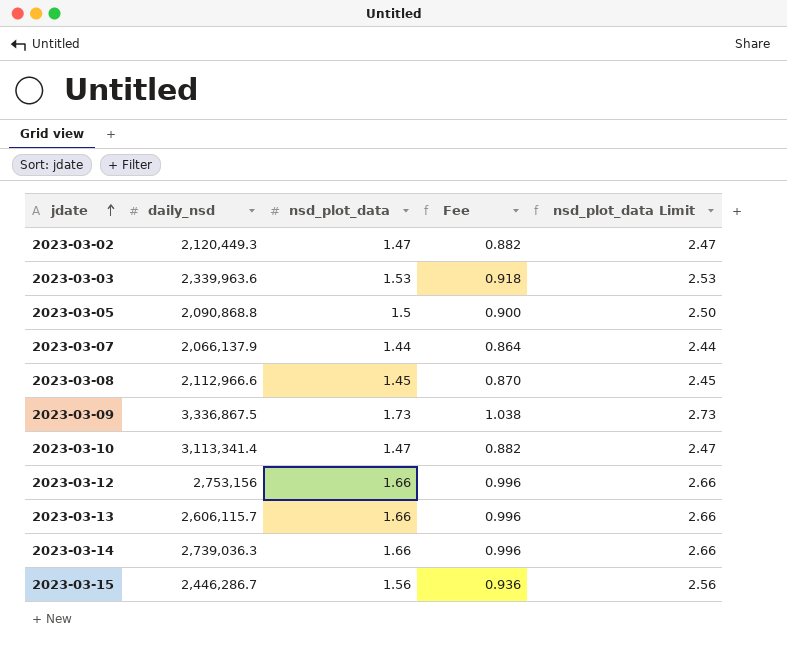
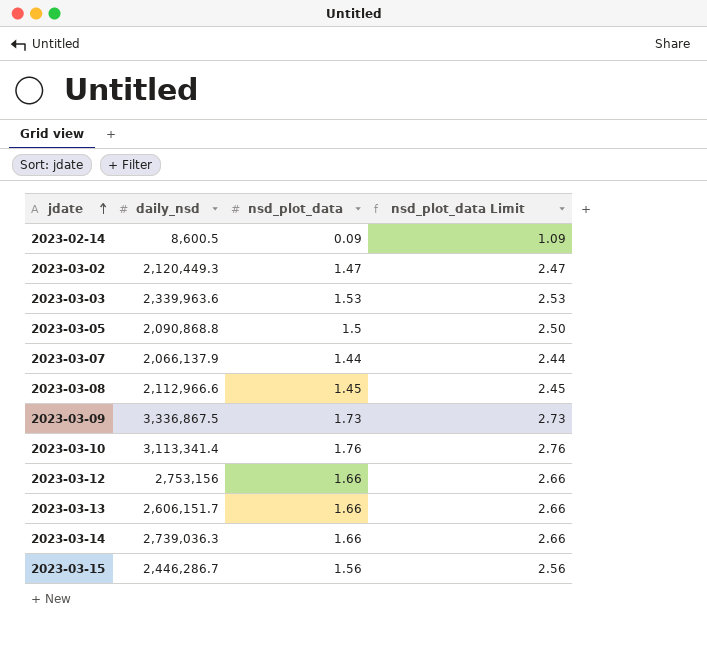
column Fee | formula: [nsd_plot_data] * 0.6 -> none
row 2023-02-14: none -> 8,600.5 | 0.09 | 1.09
2023-03-10 | nsd_plot_data: 1.47 -> 1.76
2023-03-10 | nsd_plot_data Limit: 2.47 -> 2.76
2023-03-13 | daily_nsd: 2,606,115.7 -> 2,606,151.7

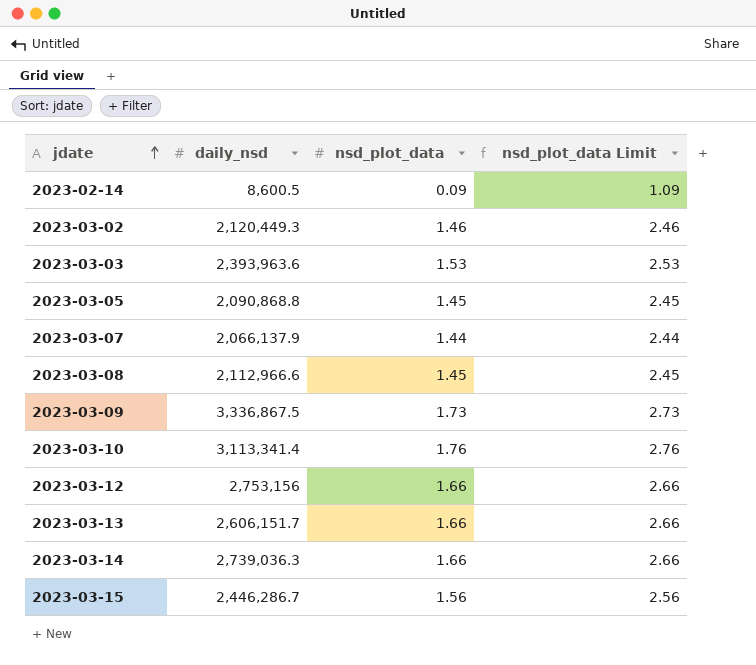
2023-03-02 | nsd_plot_data: 1.47 -> 1.46
2023-03-02 | nsd_plot_data Limit: 2.47 -> 2.46
2023-03-03 | daily_nsd: 2,339,963.6 -> 2,393,963.6
2023-03-05 | nsd_plot_data: 1.5 -> 1.45
2023-03-05 | nsd_plot_data Limit: 2.50 -> 2.45

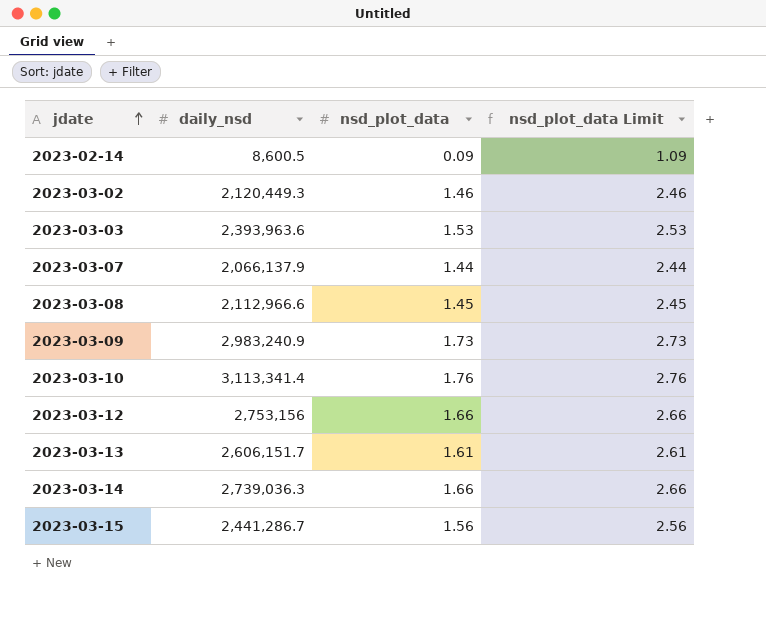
row 2023-03-05: 2,090,868.8 | 1.45 | 2.45 -> none
2023-03-09 | daily_nsd: 3,336,867.5 -> 2,983,240.9
2023-03-13 | nsd_plot_data: 1.66 -> 1.61
2023-03-13 | nsd_plot_data Limit: 2.66 -> 2.61
2023-03-15 | daily_nsd: 2,446,286.7 -> 2,441,286.7

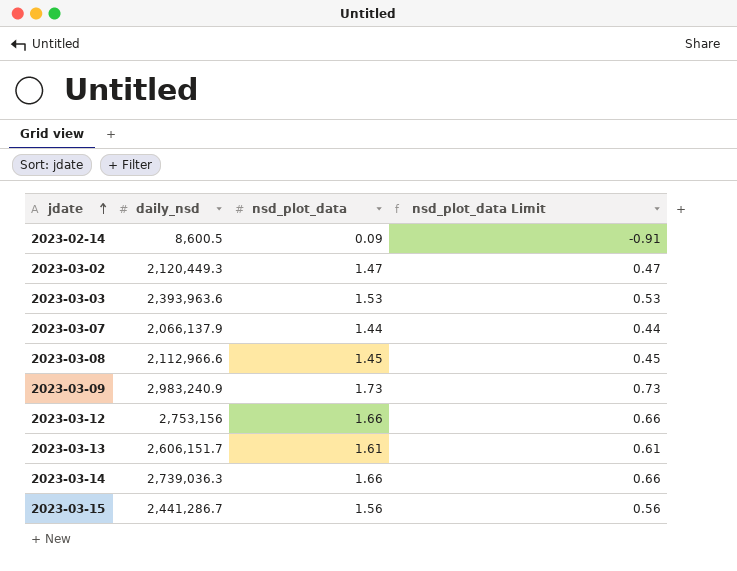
column nsd_plot_data Limit | formula: [nsd_plot_data] + 1 -> [nsd_plot_data] - 1
row 2023-03-10: 3,113,341.4 | 1.76 | 2.76 -> none
2023-03-02 | nsd_plot_data: 1.46 -> 1.47

